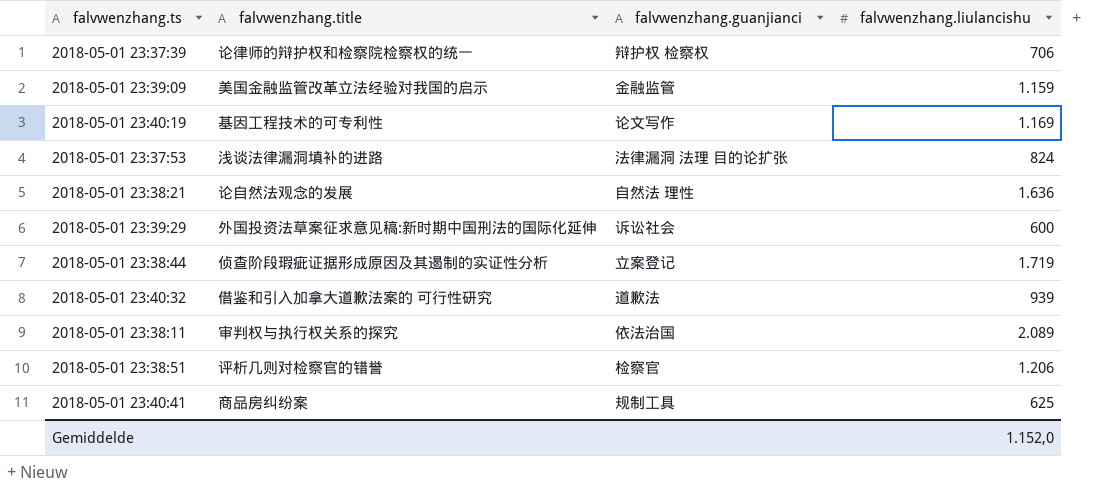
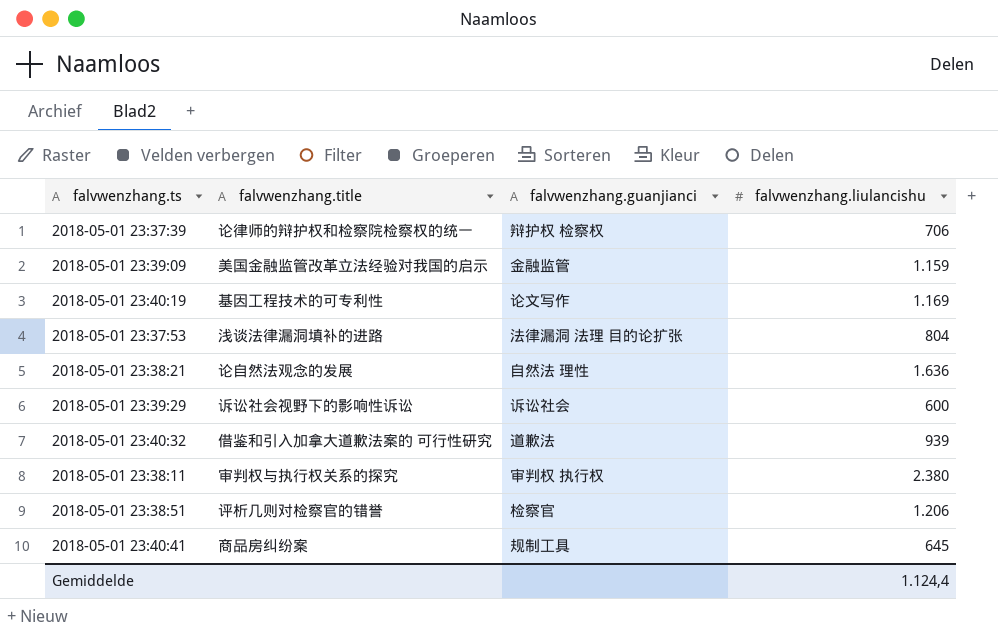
row 2018-05-01 23:38:44: 侦查阶段瑕疵证据形成原因及其遏制的实证性分析 | 立案登记 | 1.719 -> none
2018-05-01 23:37:53 | falvwenzhang.liulancishu: 824 -> 804
2018-05-01 23:39:29 | falvwenzhang.title: 外国投资法草案征求意见稿:新时期中国刑法的国际化延伸 -> 诉讼社会视野下的影响性诉讼
2018-05-01 23:38:11 | falvwenzhang.guanjianci: 依法治国 -> 审判权 执行权
2018-05-01 23:38:11 | falvwenzhang.liulancishu: 2.089 -> 2.380
2018-05-01 23:40:41 | falvwenzhang.liulancishu: 625 -> 645
Gemiddelde | falvwenzhang.liulancishu: 1.152,0 -> 1.124,4

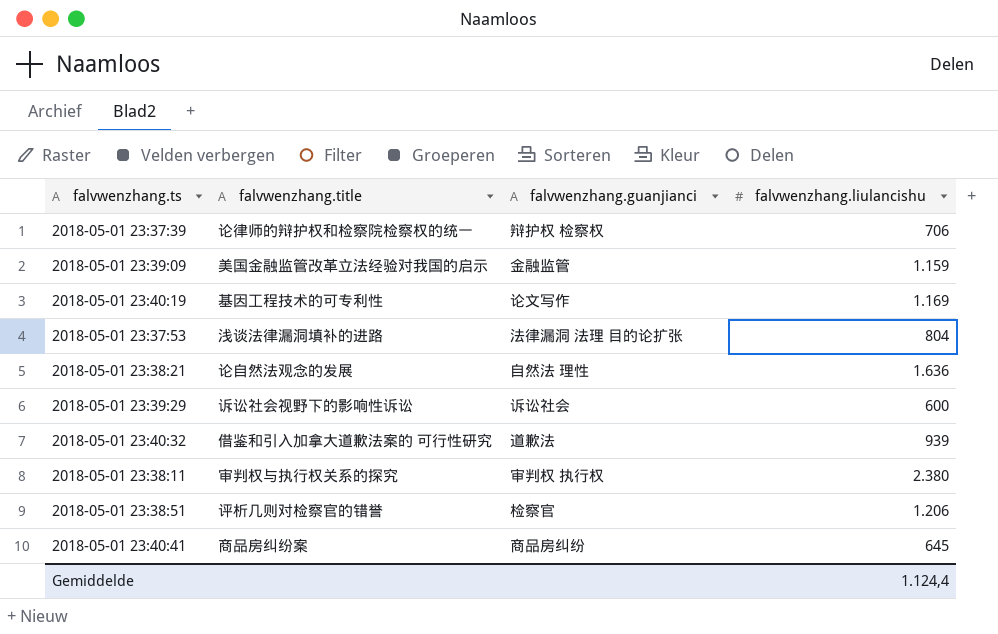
2018-05-01 23:40:41 | falvwenzhang.guanjianci: 规制工具 -> 商品房纠纷

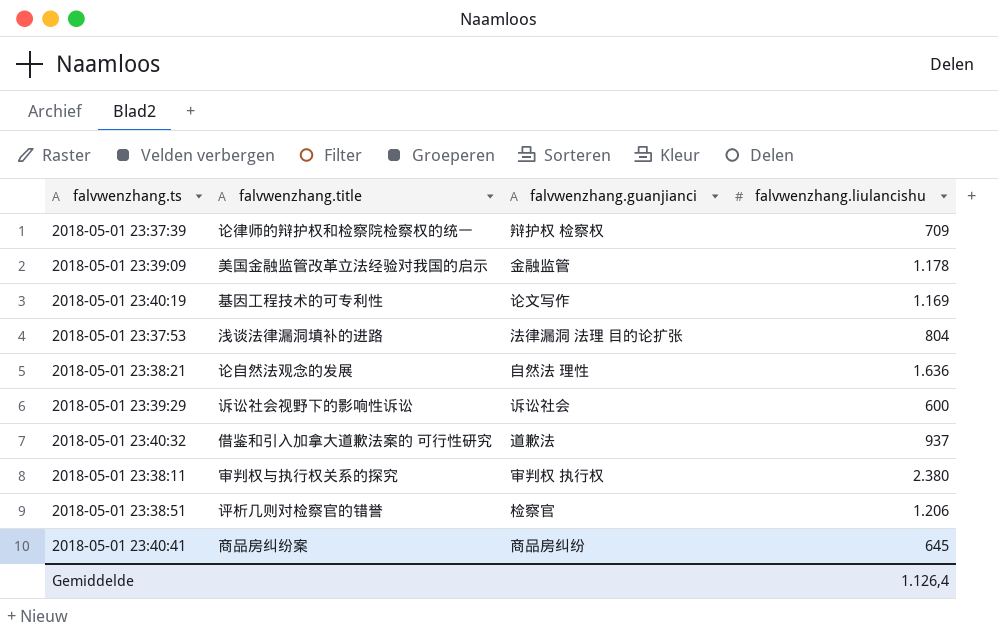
2018-05-01 23:37:39 | falvwenzhang.liulancishu: 706 -> 709
2018-05-01 23:39:09 | falvwenzhang.liulancishu: 1.159 -> 1.178
2018-05-01 23:40:32 | falvwenzhang.liulancishu: 939 -> 937
Gemiddelde | falvwenzhang.liulancishu: 1.124,4 -> 1.126,4

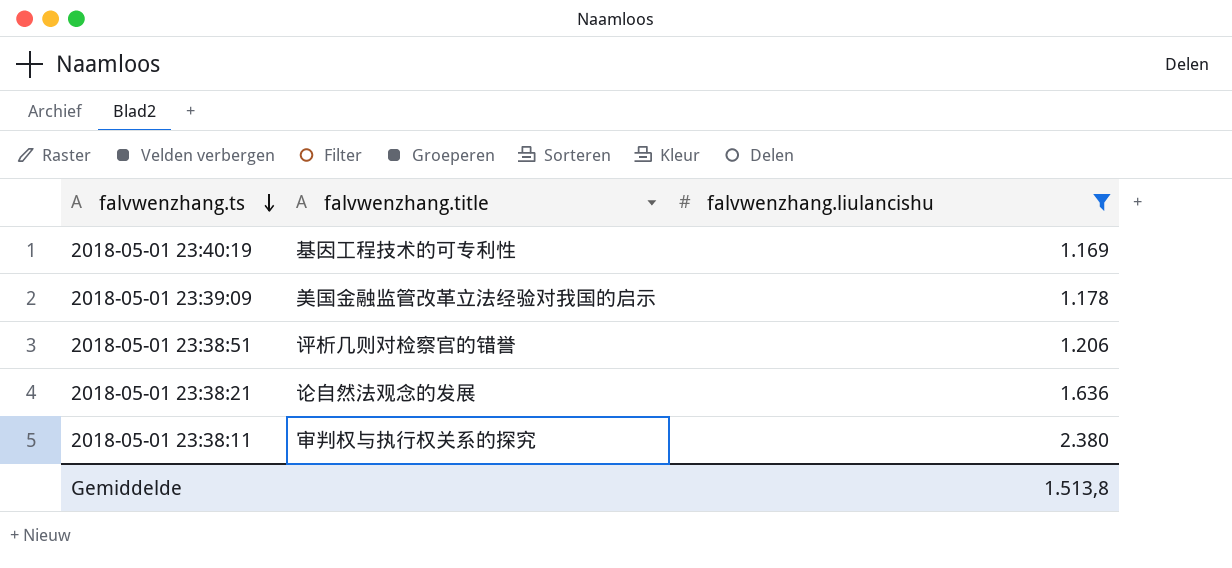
filter: none -> falvwenzhang.liulancishu >= 1.169
row order: none -> falvwenzhang.ts descending
column falvwenzhang.guanjianci | position: 3 -> none
Gemiddelde | falvwenzhang.liulancishu: 1.126,4 -> 1.513,8

